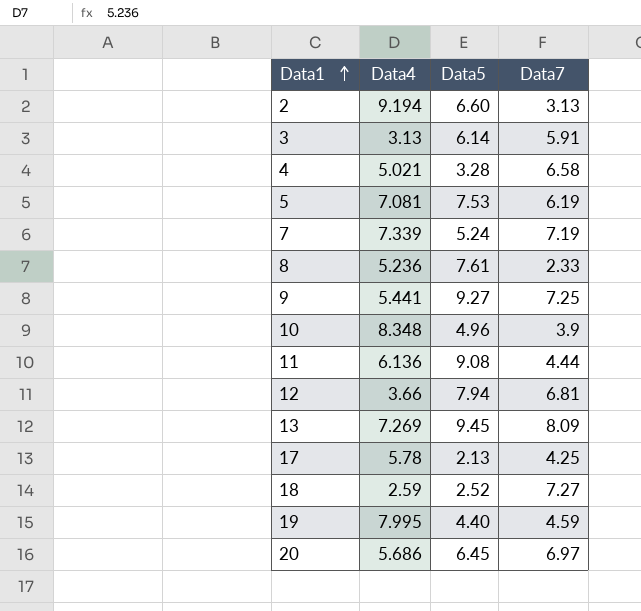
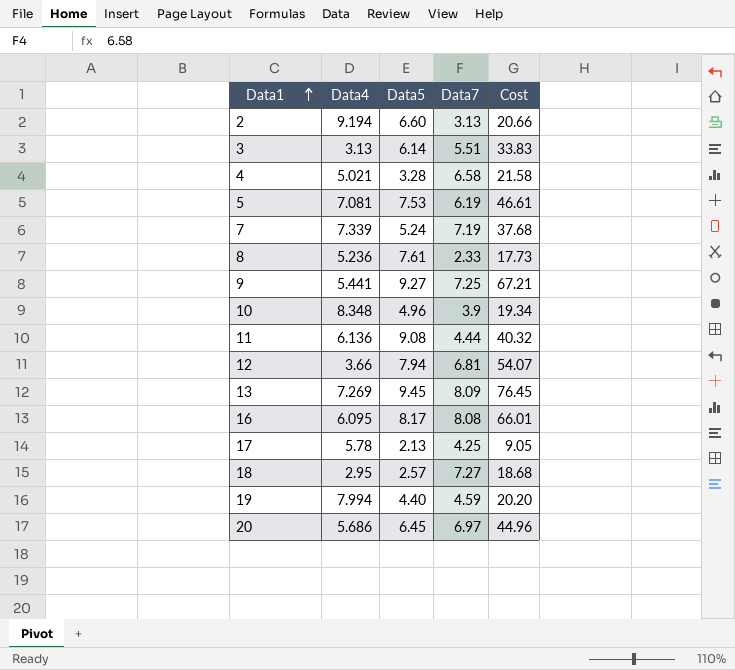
column Cost | formula: none -> [Data5] * [Data7]
3 | Data7: 5.91 -> 5.51
row 16: none -> 6.095 | 8.17 | 8.08 | 66.01
18 | Data4: 2.59 -> 2.95
18 | Data5: 2.52 -> 2.57
19 | Data4: 7.995 -> 7.994

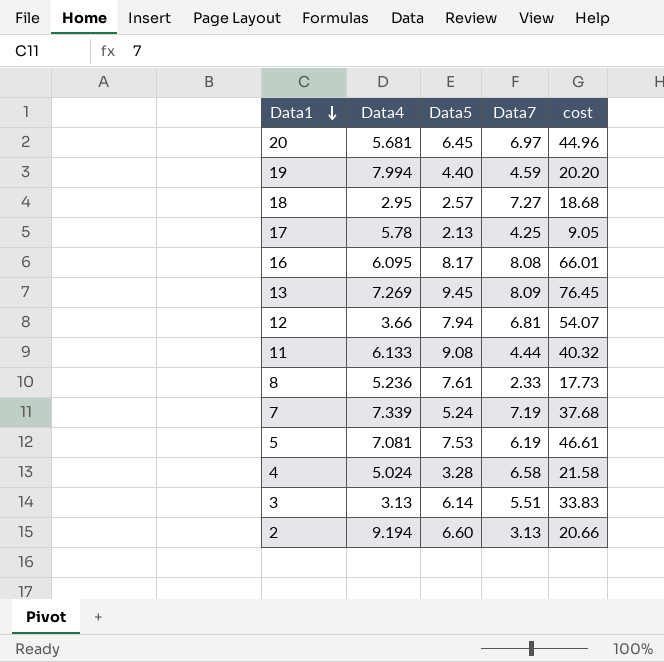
row order: Data1 ascending -> Data1 descending
column name: Cost -> cost
row 9: 5.441 | 9.27 | 7.25 | 67.21 -> none
row 10: 8.348 | 4.96 | 3.9 | 19.34 -> none
20 | Data4: 5.686 -> 5.681
11 | Data4: 6.136 -> 6.133
4 | Data4: 5.021 -> 5.024

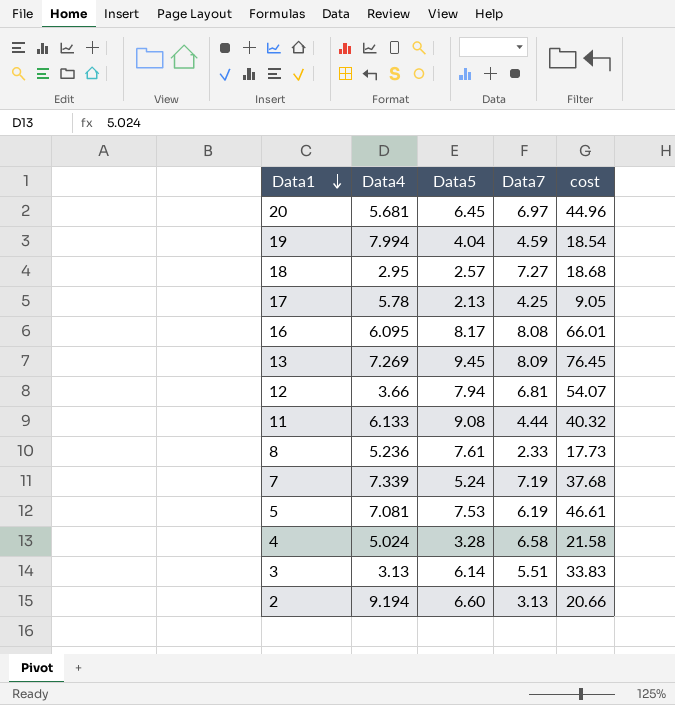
19 | Data5: 4.40 -> 4.04
19 | cost: 20.20 -> 18.54

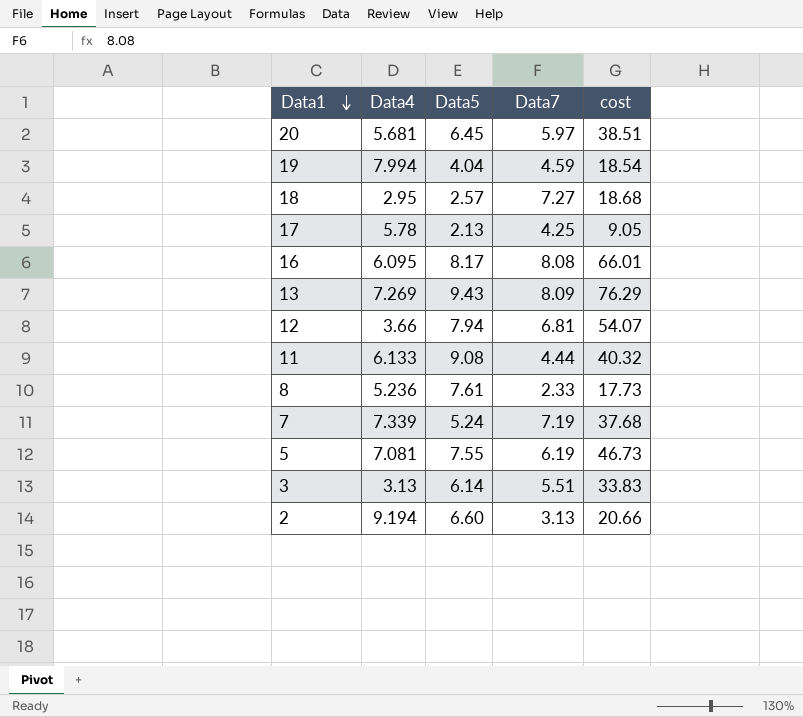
row 4: 5.024 | 3.28 | 6.58 | 21.58 -> none
20 | Data7: 6.97 -> 5.97
20 | cost: 44.96 -> 38.51
13 | Data5: 9.45 -> 9.43
13 | cost: 76.45 -> 76.29
5 | Data5: 7.53 -> 7.55
5 | cost: 46.61 -> 46.73

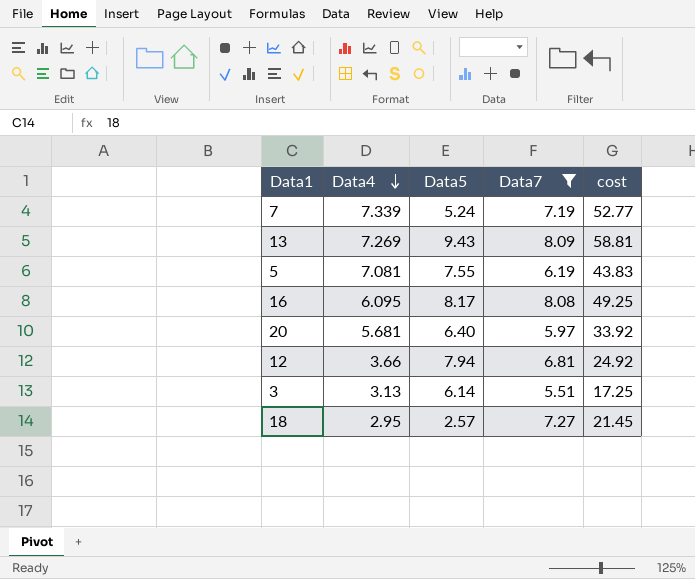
filter: none -> Data7 >= 5.51
row order: Data1 descending -> Data4 descending
column cost | formula: [Data5] * [Data7] -> [Data4] * [Data7]
20 | Data5: 6.45 -> 6.40

